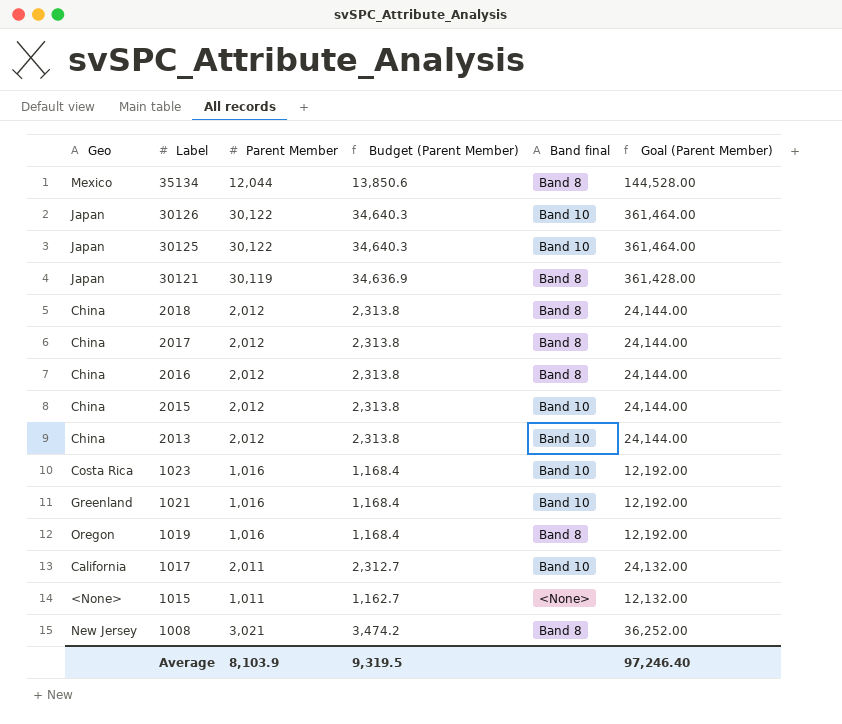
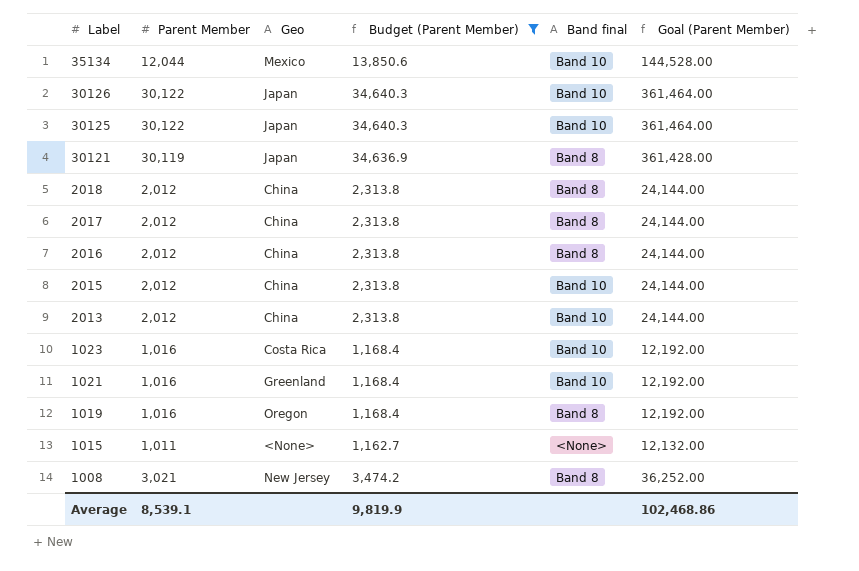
filter: none -> Budget (Parent Member) != 2,312.7
column Geo | position: 1 -> 3
35134 | Band final: Band 8 -> Band 10
Average | Parent Member: 8,103.9 -> 8,539.1
Average | Budget (Parent Member): 9,319.5 -> 9,819.9
Average | Goal (Parent Member): 97,246.40 -> 102,468.86

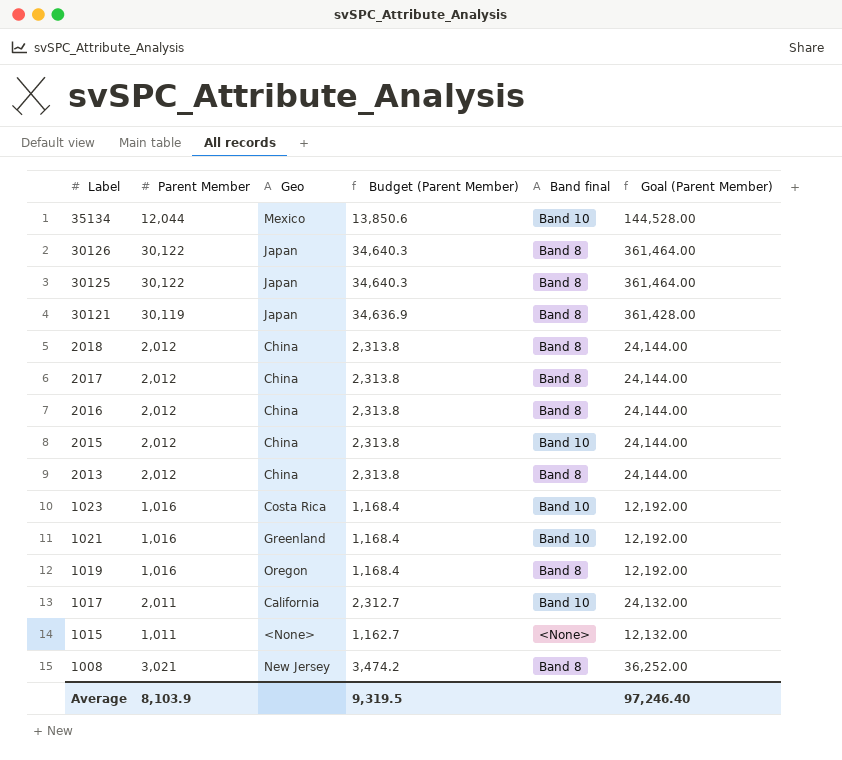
filter: Budget (Parent Member) != 2,312.7 -> none
30126 | Band final: Band 10 -> Band 8
30125 | Band final: Band 10 -> Band 8
2013 | Band final: Band 10 -> Band 8
Average | Parent Member: 8,539.1 -> 8,103.9
Average | Budget (Parent Member): 9,819.9 -> 9,319.5
Average | Goal (Parent Member): 102,468.86 -> 97,246.40

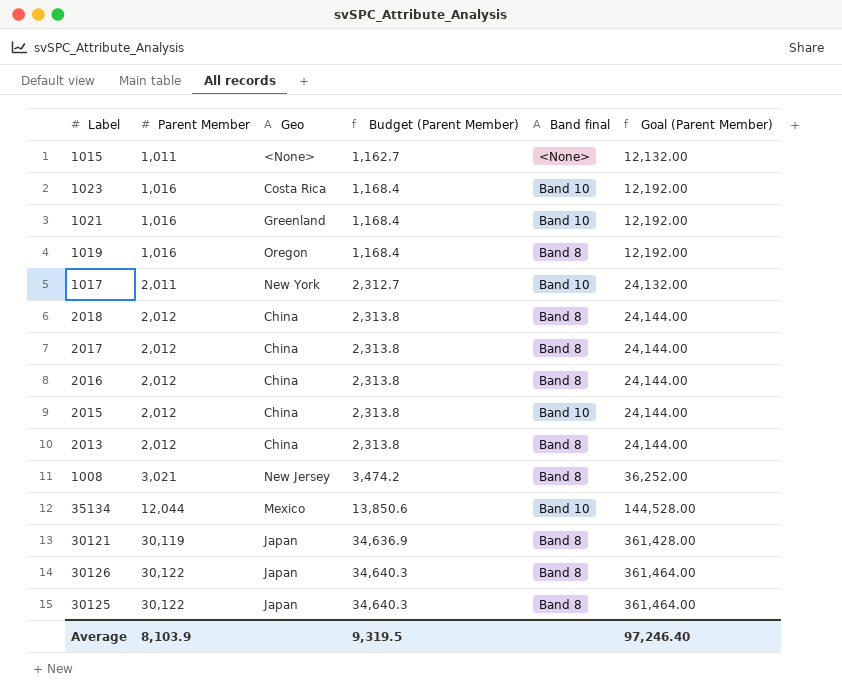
row order: Label descending -> Parent Member ascending
1017 | Geo: California -> New York

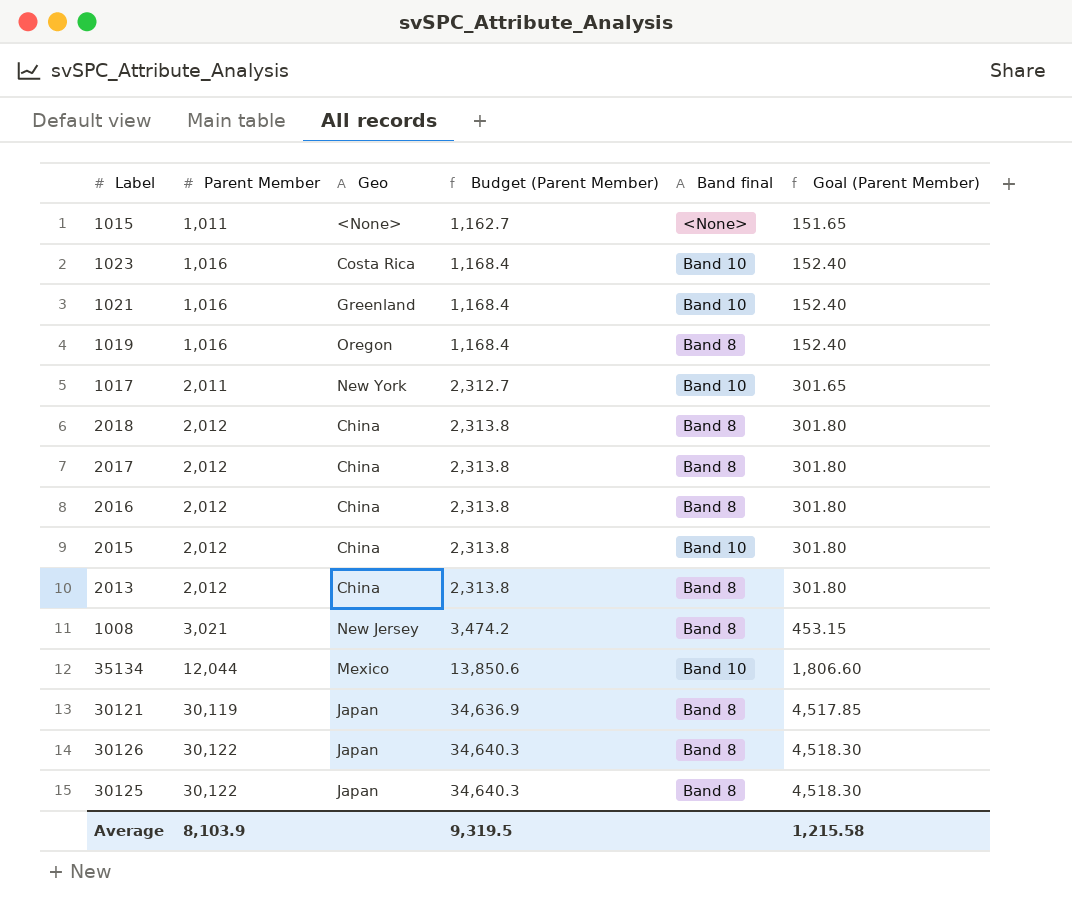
column Goal (Parent Member) | formula: [Parent Member] * 12 -> [Parent Member] * 0.15
Average | Goal (Parent Member): 97,246.40 -> 1,215.58

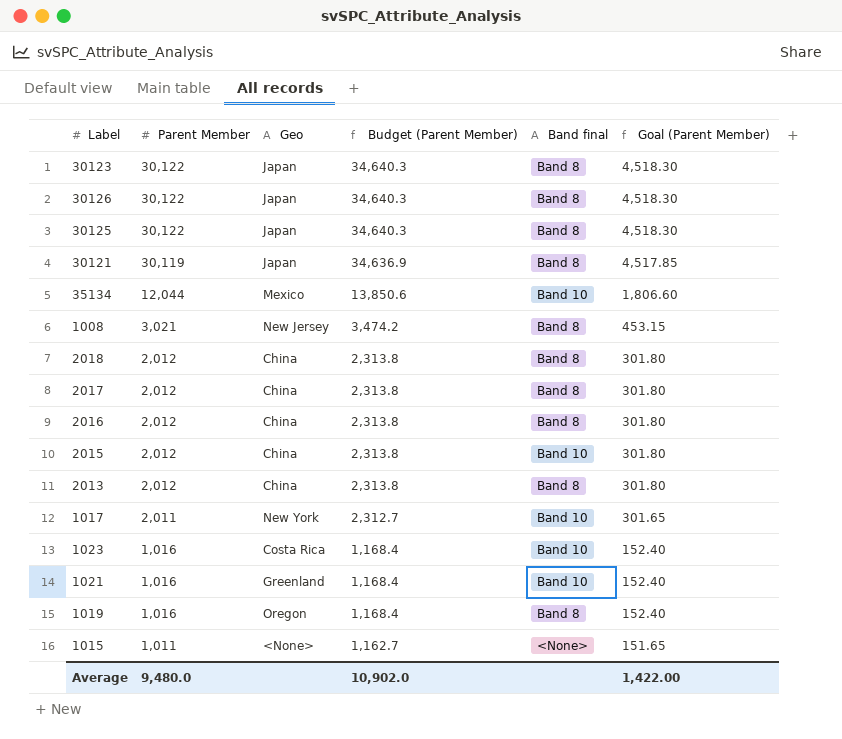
row order: Parent Member ascending -> Parent Member descending
row 30123: none -> 30,122 | Japan | 34,640.3 | Band 8 | 4,518.30
Average | Parent Member: 8,103.9 -> 9,480.0
Average | Budget (Parent Member): 9,319.5 -> 10,902.0
Average | Goal (Parent Member): 1,215.58 -> 1,422.00

